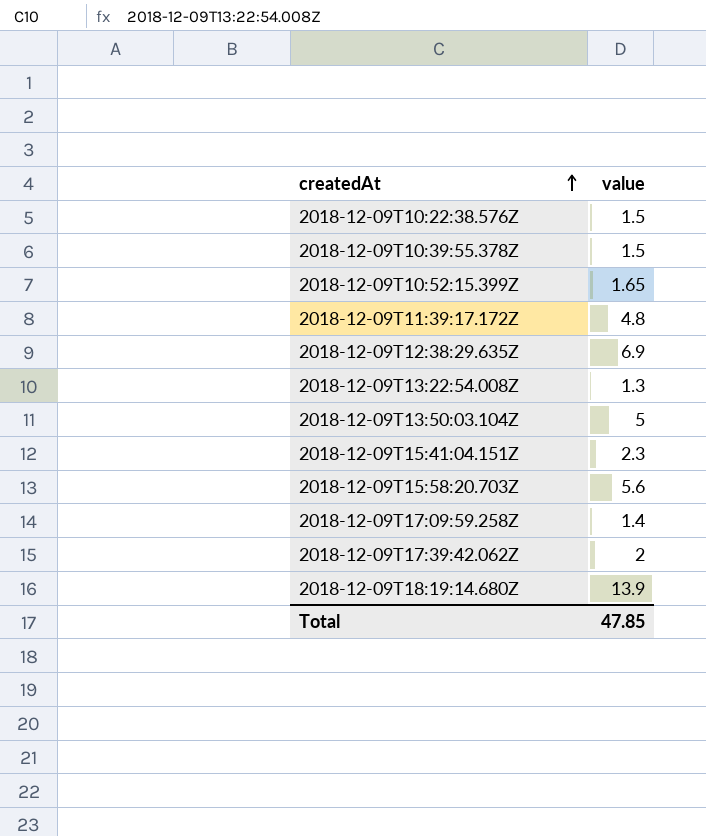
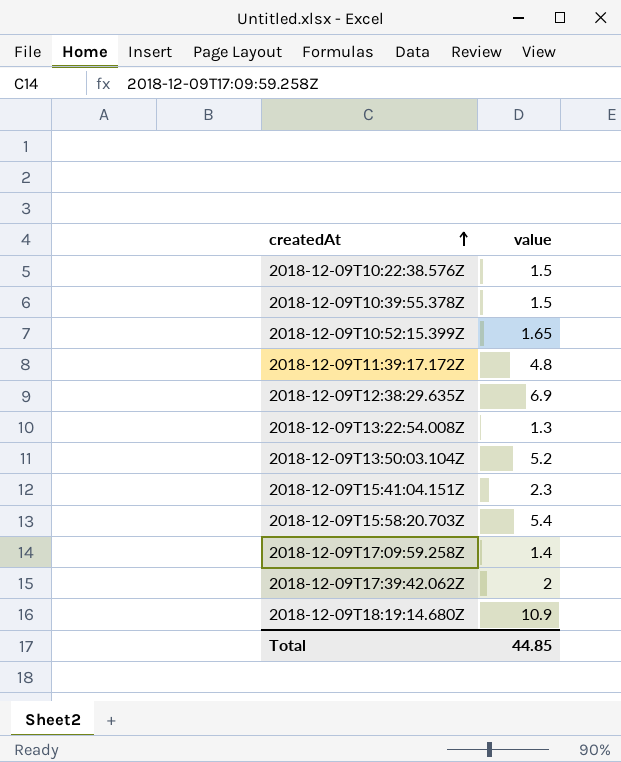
2018-12-09T13:50:03.104Z | value: 5 -> 5.2
2018-12-09T15:58:20.703Z | value: 5.6 -> 5.4
2018-12-09T18:19:14.680Z | value: 13.9 -> 10.9
Total | value: 47.85 -> 44.85

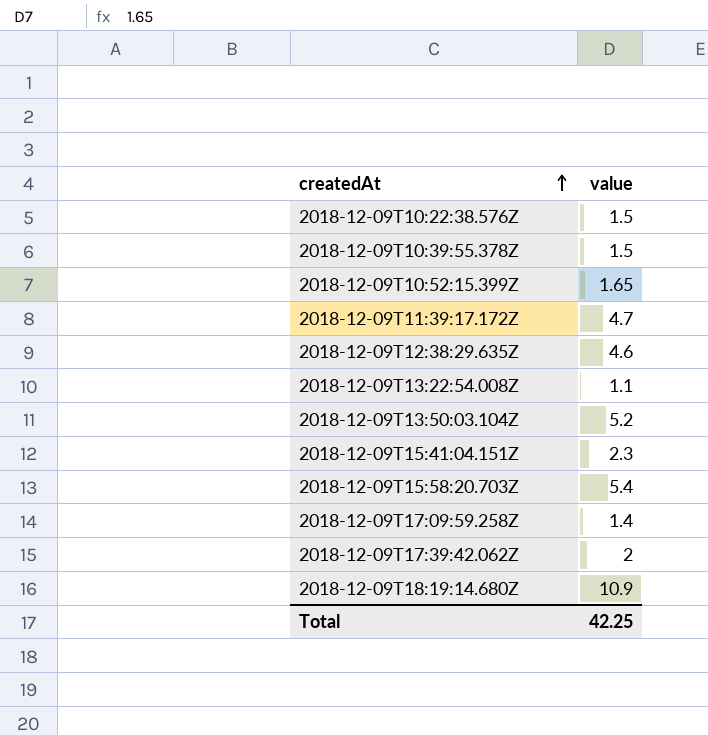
2018-12-09T11:39:17.172Z | value: 4.8 -> 4.7
2018-12-09T12:38:29.635Z | value: 6.9 -> 4.6
2018-12-09T13:22:54.008Z | value: 1.3 -> 1.1
Total | value: 44.85 -> 42.25

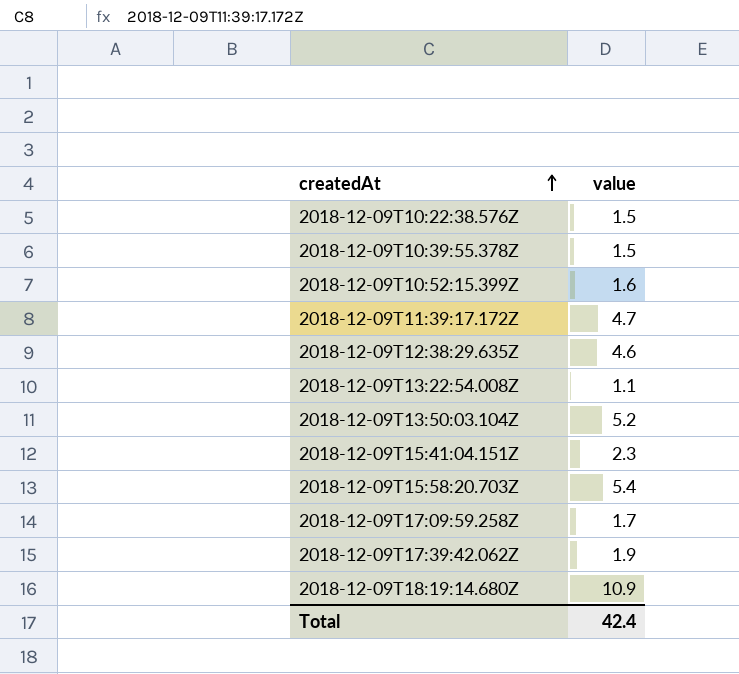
2018-12-09T10:52:15.399Z | value: 1.65 -> 1.6
2018-12-09T17:09:59.258Z | value: 1.4 -> 1.7
2018-12-09T17:39:42.062Z | value: 2 -> 1.9
Total | value: 42.25 -> 42.4

